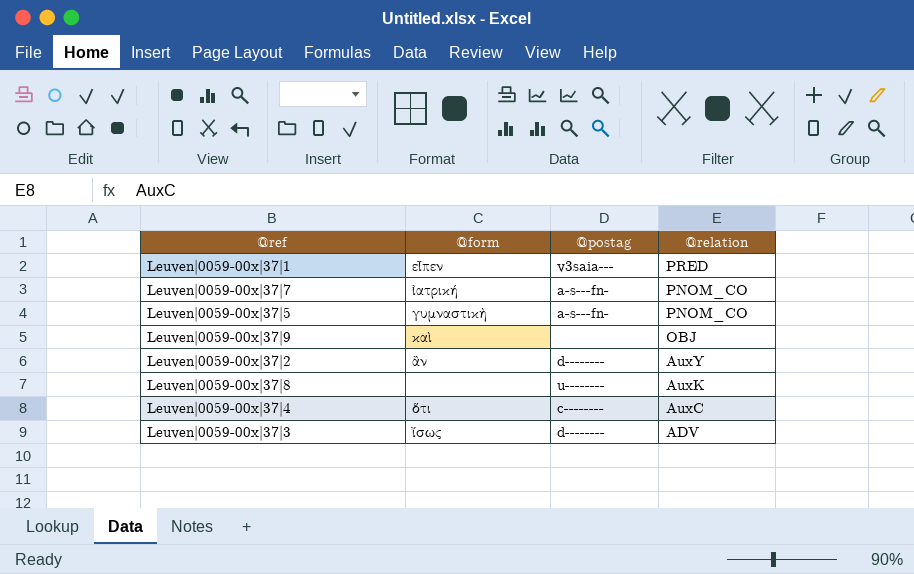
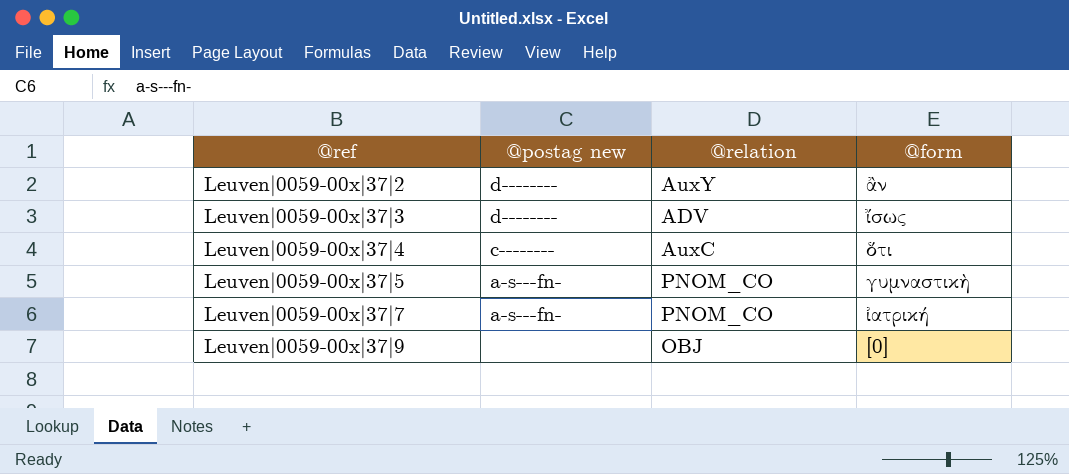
row order: @relation descending -> @ref ascending
column name: @postag -> @postag new
column @form | position: 2 -> 4
row Leuven|0059-00x|37|1: εἶπεν | v3saia--- | PRED -> none
row Leuven|0059-00x|37|8: none | u-------- | AuxK -> none
Leuven|0059-00x|37|9 | @form: καὶ -> [0]

